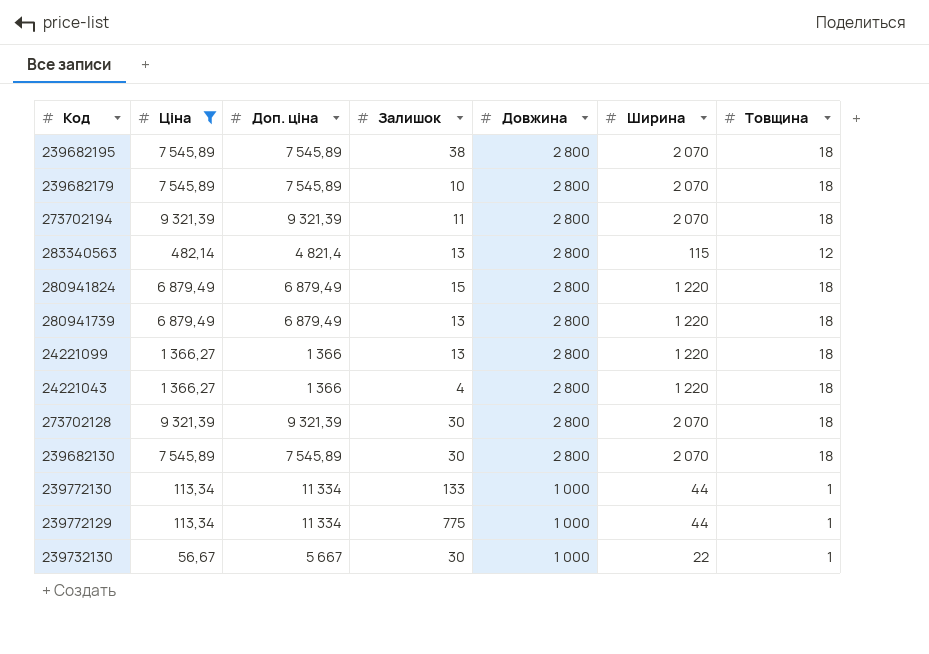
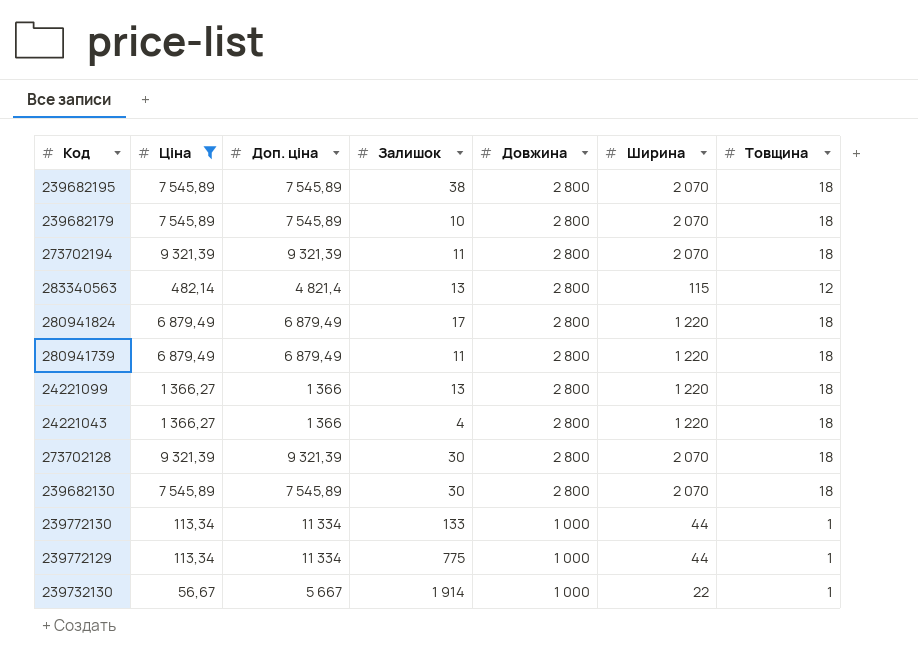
280941824 | Залишок: 15 -> 17
280941739 | Залишок: 13 -> 11
239732130 | Залишок: 30 -> 1 914

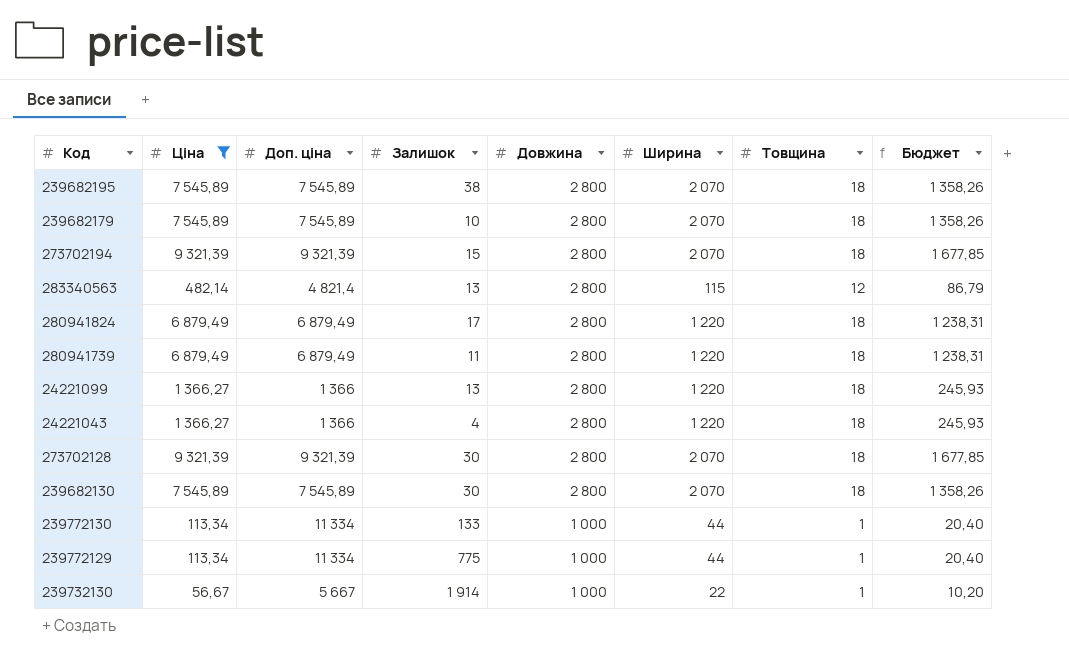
column Бюджет | formula: none -> [Ціна] * 0,18
273702194 | Залишок: 11 -> 15

